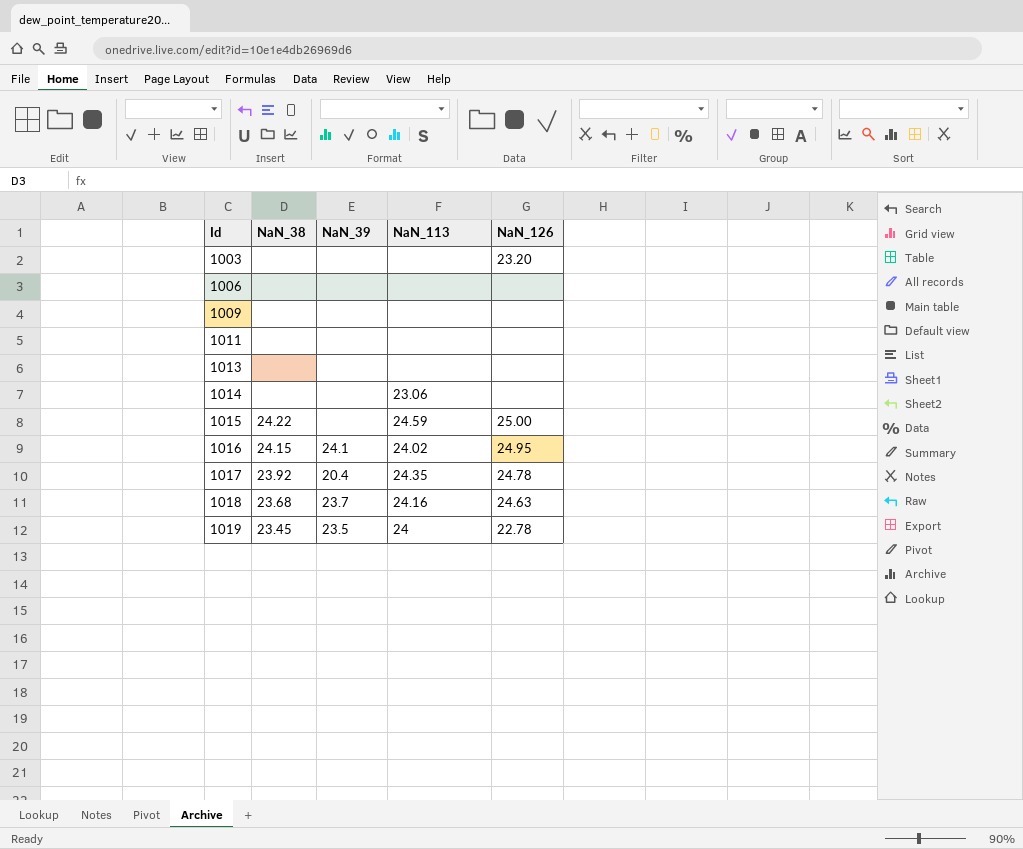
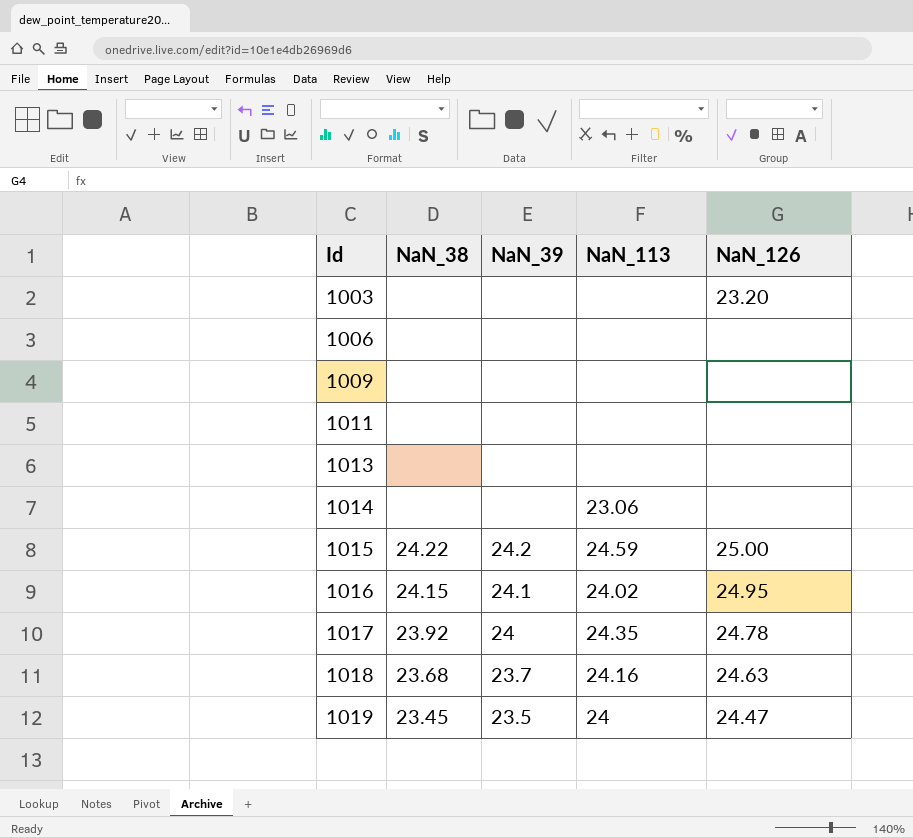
1015 | NaN_39: none -> 24.2
1017 | NaN_39: 20.4 -> 24
1019 | NaN_126: 22.78 -> 24.47

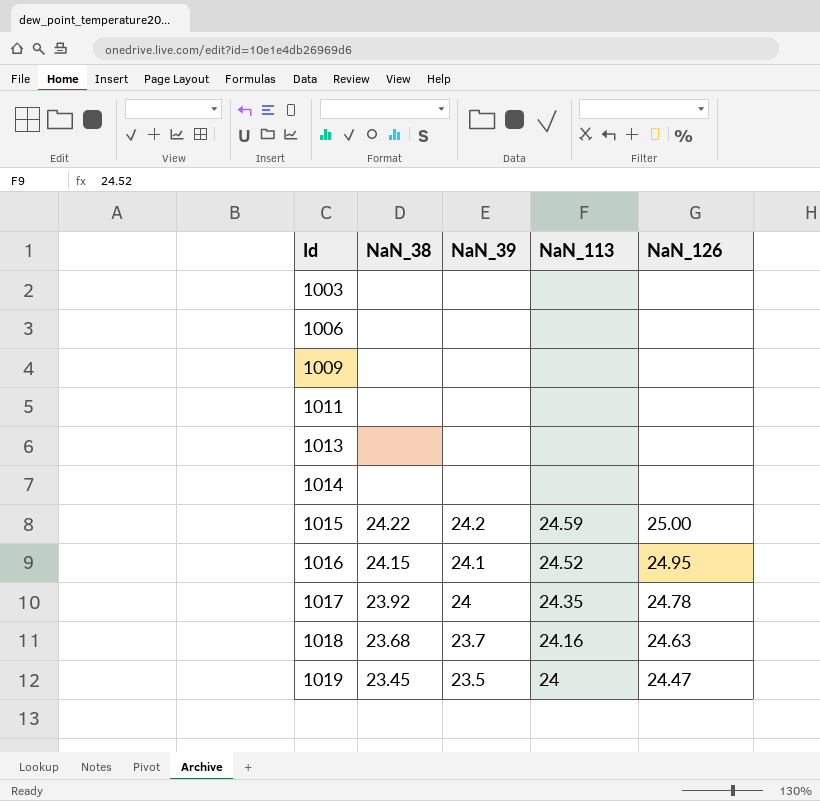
1003 | NaN_126: 23.20 -> none
1014 | NaN_113: 23.06 -> none
1016 | NaN_113: 24.02 -> 24.52

